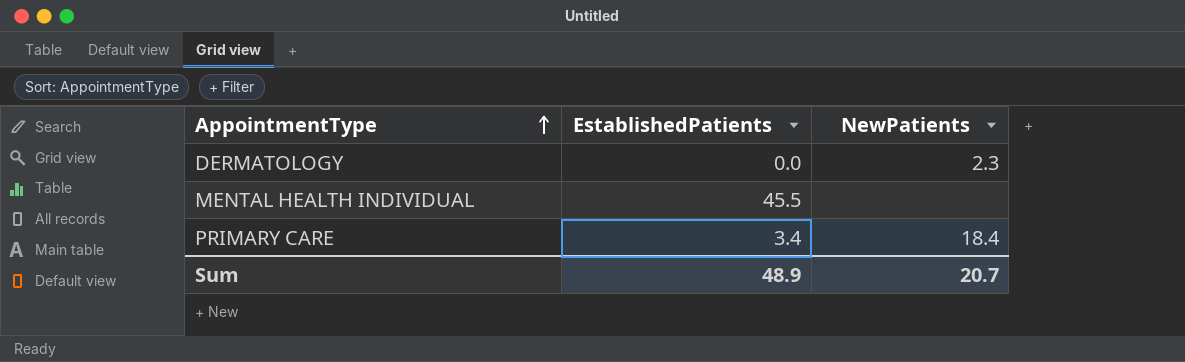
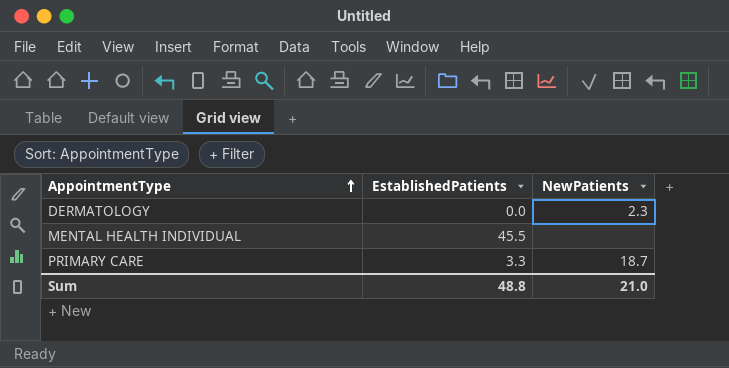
PRIMARY CARE | EstablishedPatients: 3.4 -> 3.3
PRIMARY CARE | NewPatients: 18.4 -> 18.7
Sum | EstablishedPatients: 48.9 -> 48.8
Sum | NewPatients: 20.7 -> 21.0

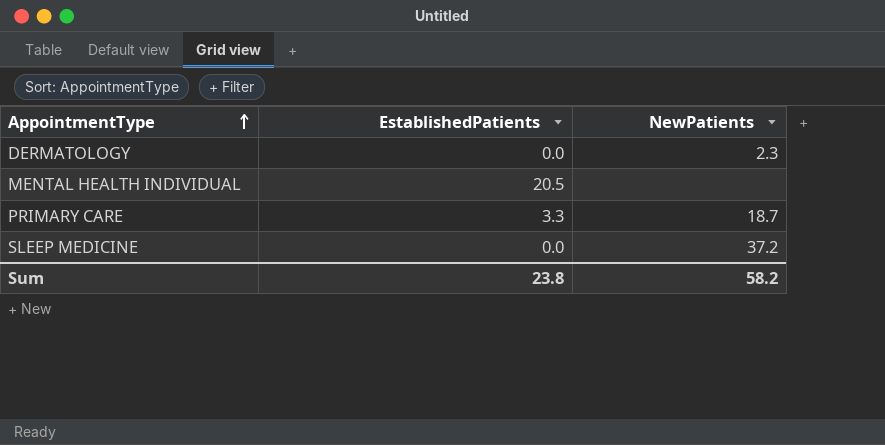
MENTAL HEALTH INDIVIDUAL | EstablishedPatients: 45.5 -> 20.5
row SLEEP MEDICINE: none -> 0.0 | 37.2
Sum | EstablishedPatients: 48.8 -> 23.8
Sum | NewPatients: 21.0 -> 58.2

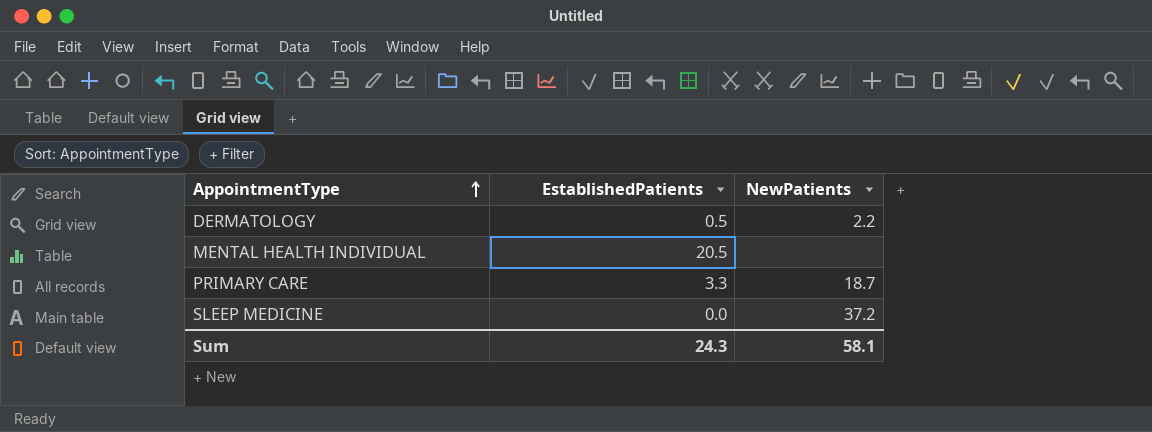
DERMATOLOGY | EstablishedPatients: 0.0 -> 0.5
DERMATOLOGY | NewPatients: 2.3 -> 2.2
Sum | EstablishedPatients: 23.8 -> 24.3
Sum | NewPatients: 58.2 -> 58.1

